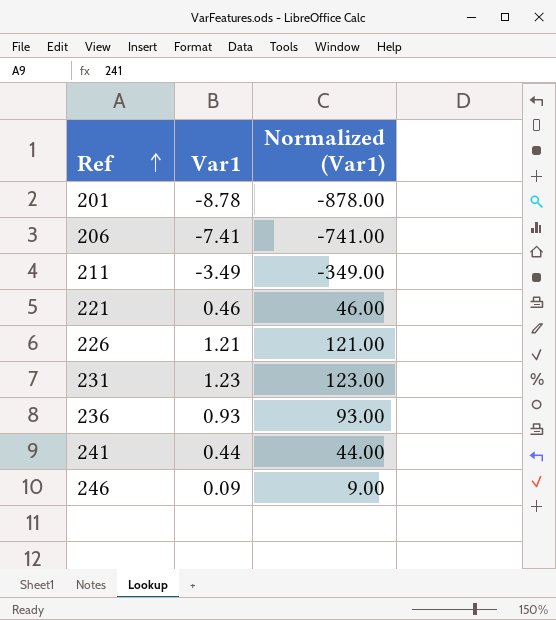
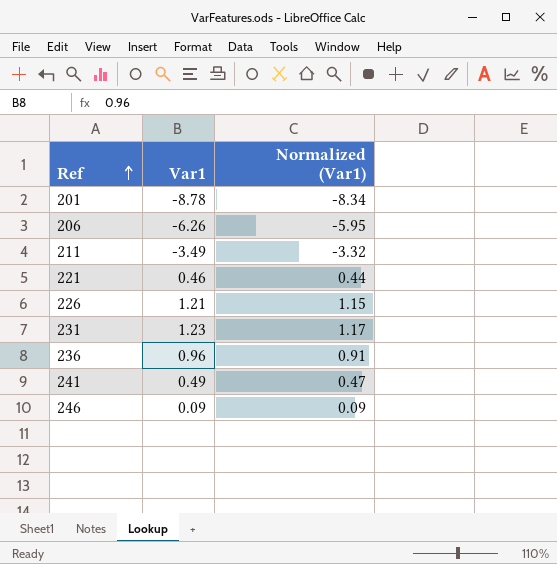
column Normalized (Var1) | formula: [Var1] * 100 -> [Var1] * 0.95
206 | Var1: -7.41 -> -6.26
236 | Var1: 0.93 -> 0.96
241 | Var1: 0.44 -> 0.49

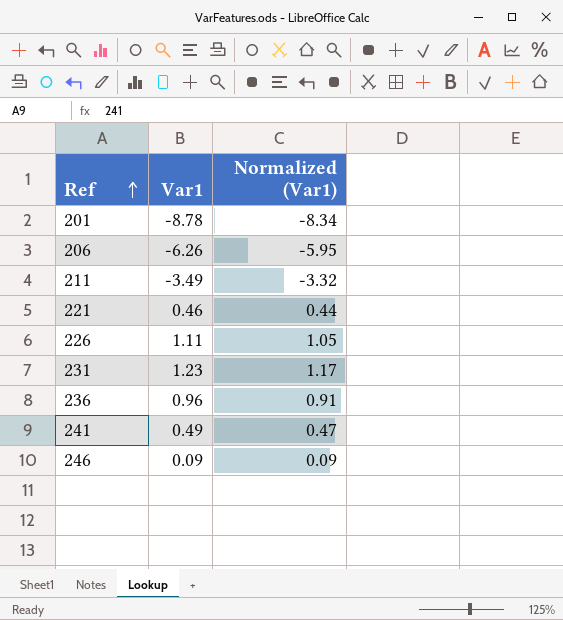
226 | Var1: 1.21 -> 1.11
226 | Normalized (Var1): 1.15 -> 1.05

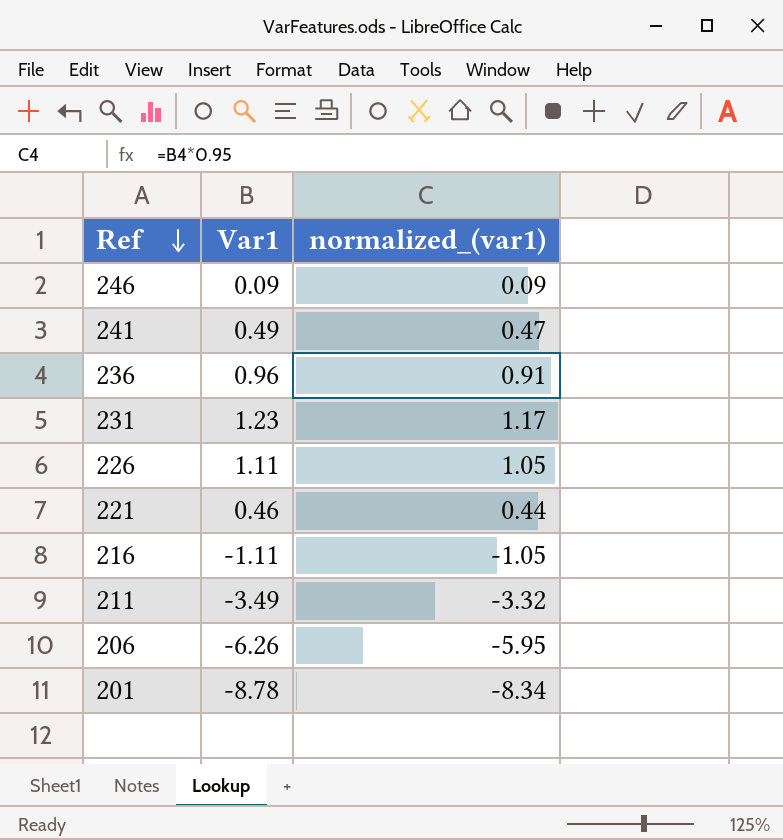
row order: Ref ascending -> Ref descending
column name: Normalized (Var1) -> normalized_(var1)
row 216: none -> -1.11 | -1.05

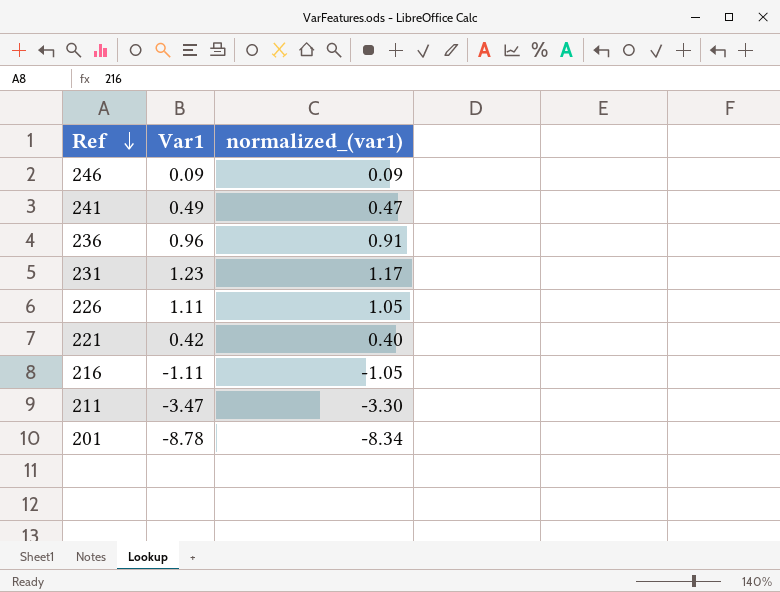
row 206: -6.26 | -5.95 -> none
221 | Var1: 0.46 -> 0.42
221 | normalized_(var1): 0.44 -> 0.40
211 | Var1: -3.49 -> -3.47
211 | normalized_(var1): -3.32 -> -3.30

